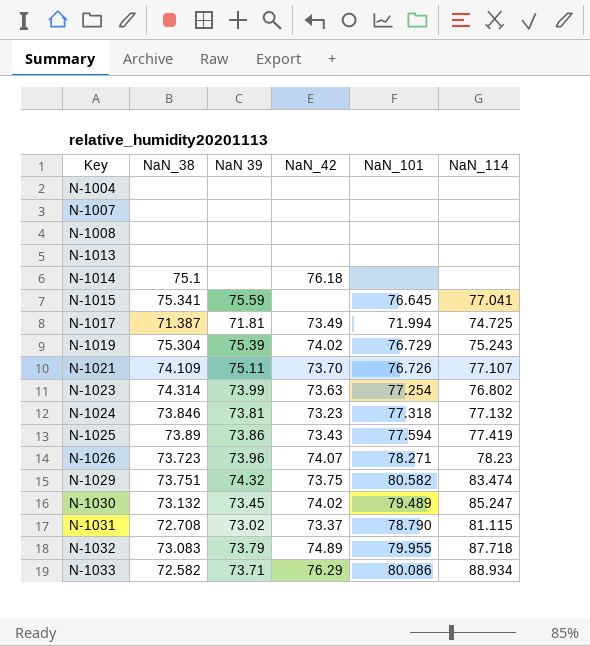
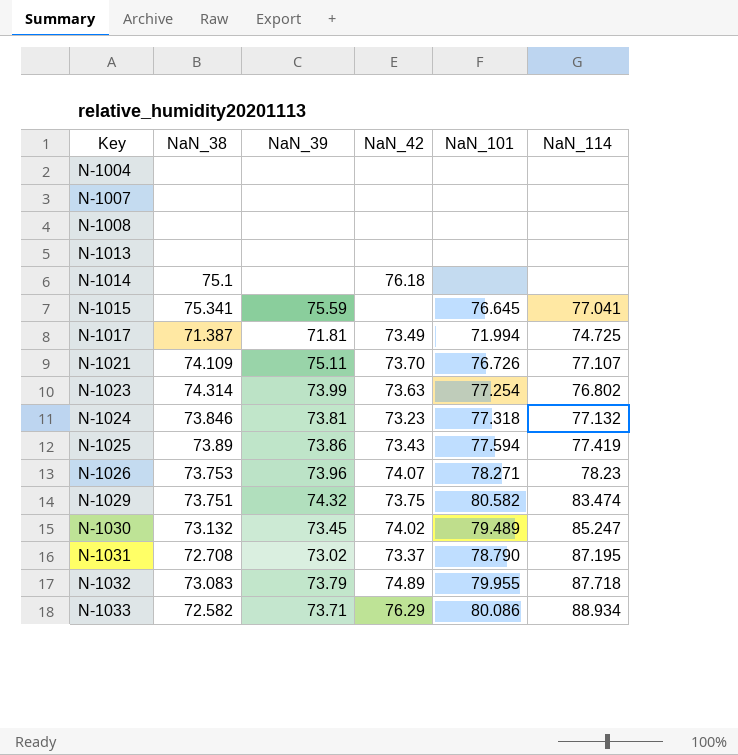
column name: NaN 39 -> NaN_39
row N-1019: 75.304 | 75.39 | 74.02 | 76.729 | 75.243 -> none
N-1026 | NaN_38: 73.723 -> 73.753
N-1031 | NaN_114: 81.115 -> 87.195

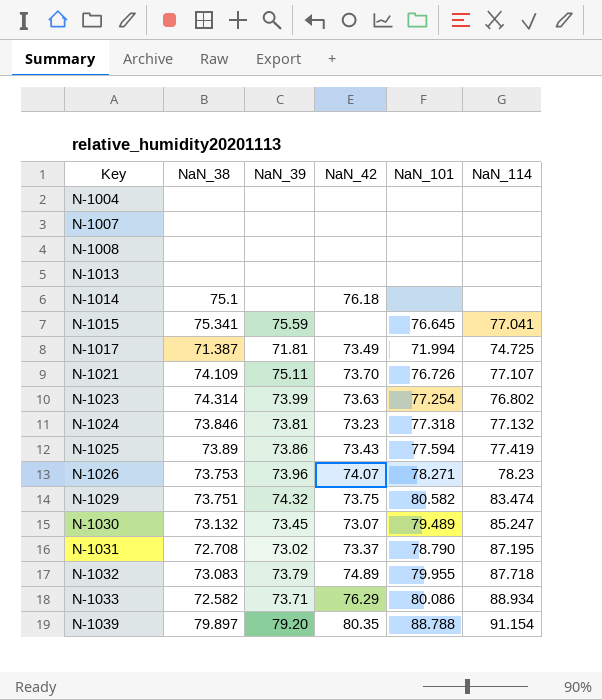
N-1030 | NaN_42: 74.02 -> 73.07
row N-1039: none -> 79.897 | 79.20 | 80.35 | 88.788 | 91.154

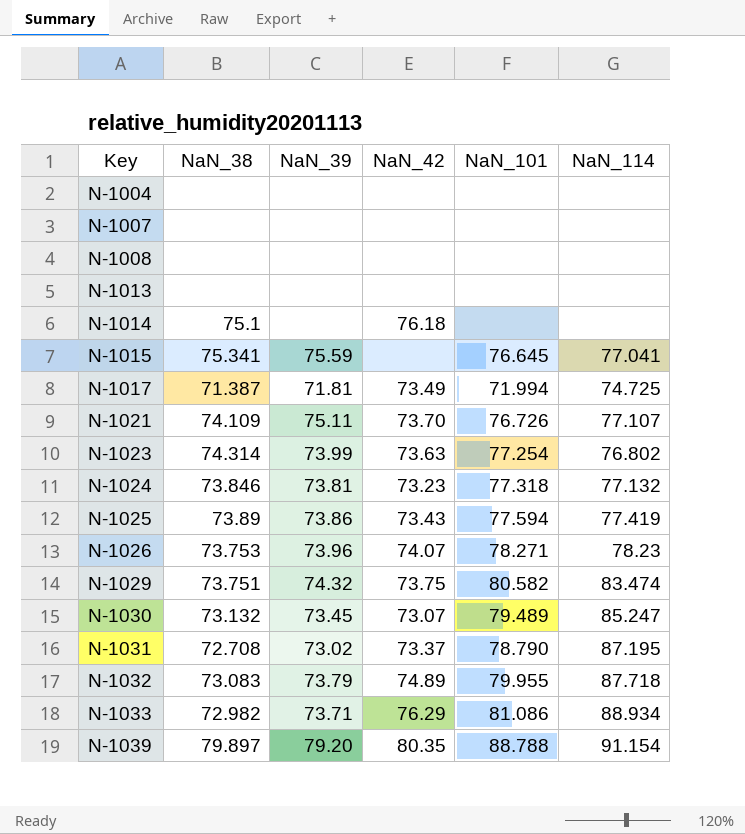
N-1033 | NaN_38: 72.582 -> 72.982
N-1033 | NaN_101: 80.086 -> 81.086

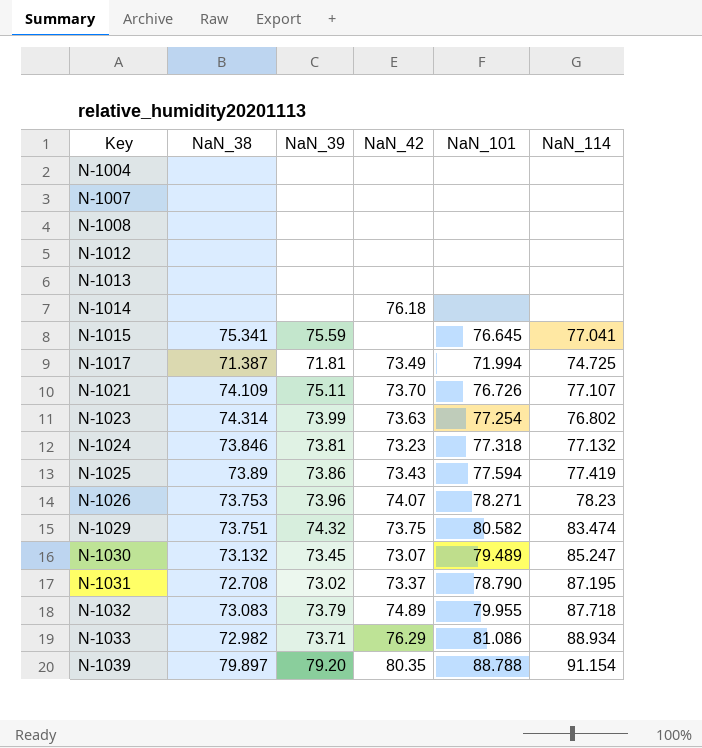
row N-1012: none -> none | none | none | none | none
N-1014 | NaN_38: 75.1 -> none

